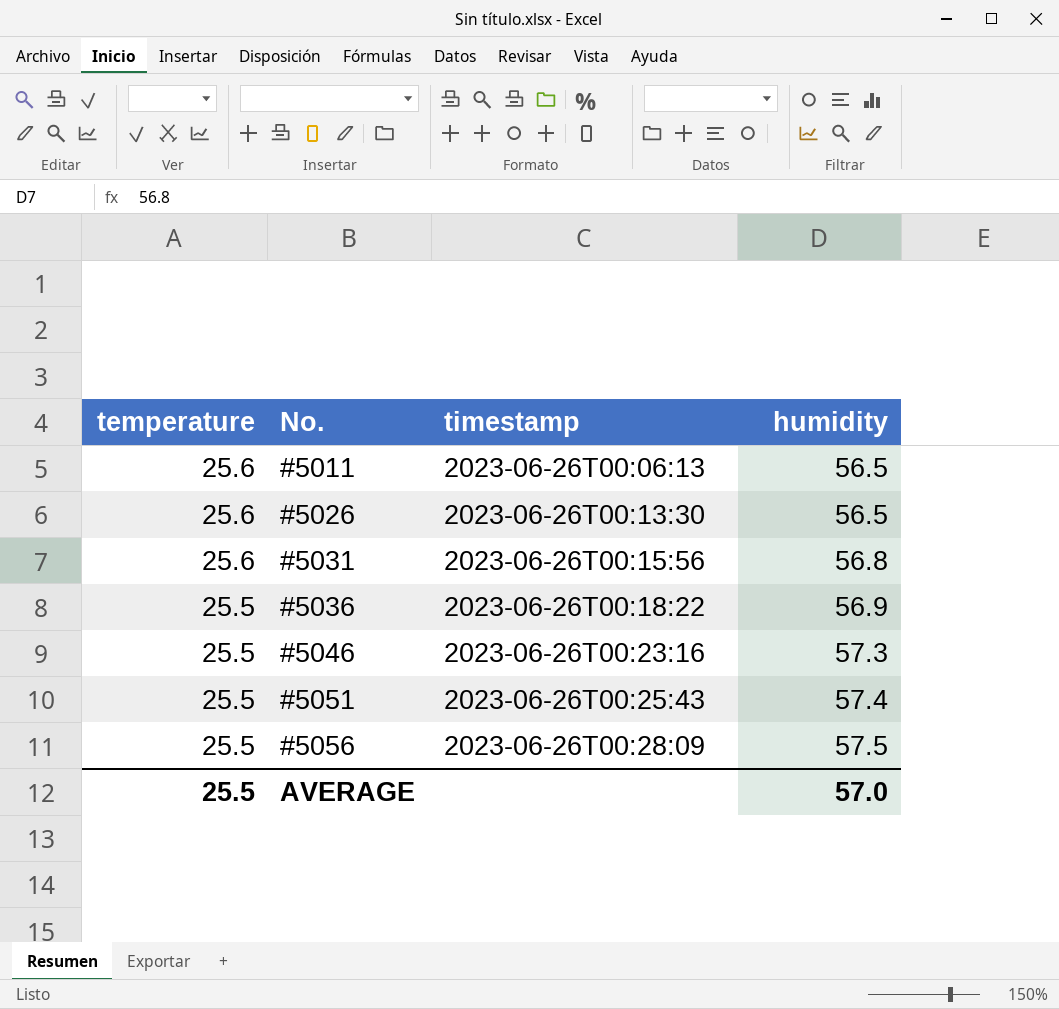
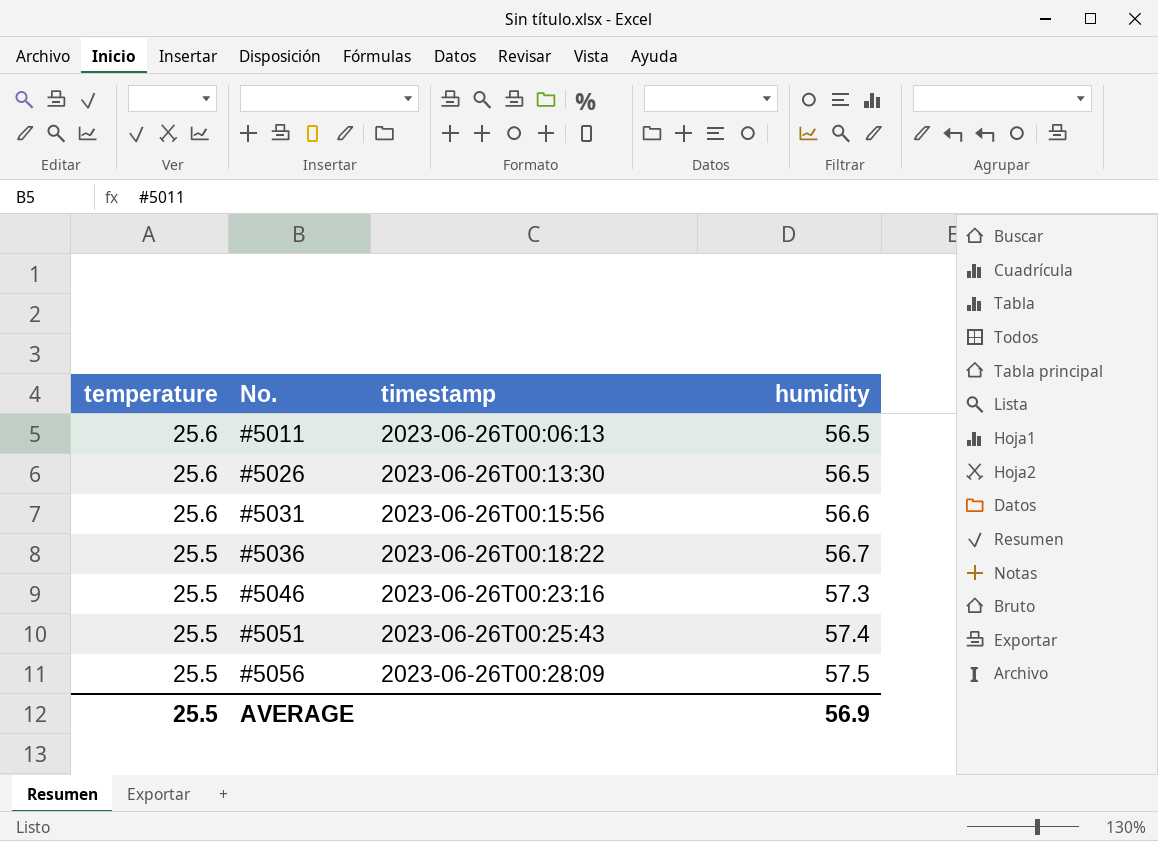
#5031 | humidity: 56.8 -> 56.6
#5036 | humidity: 56.9 -> 56.7
AVERAGE | humidity: 57.0 -> 56.9

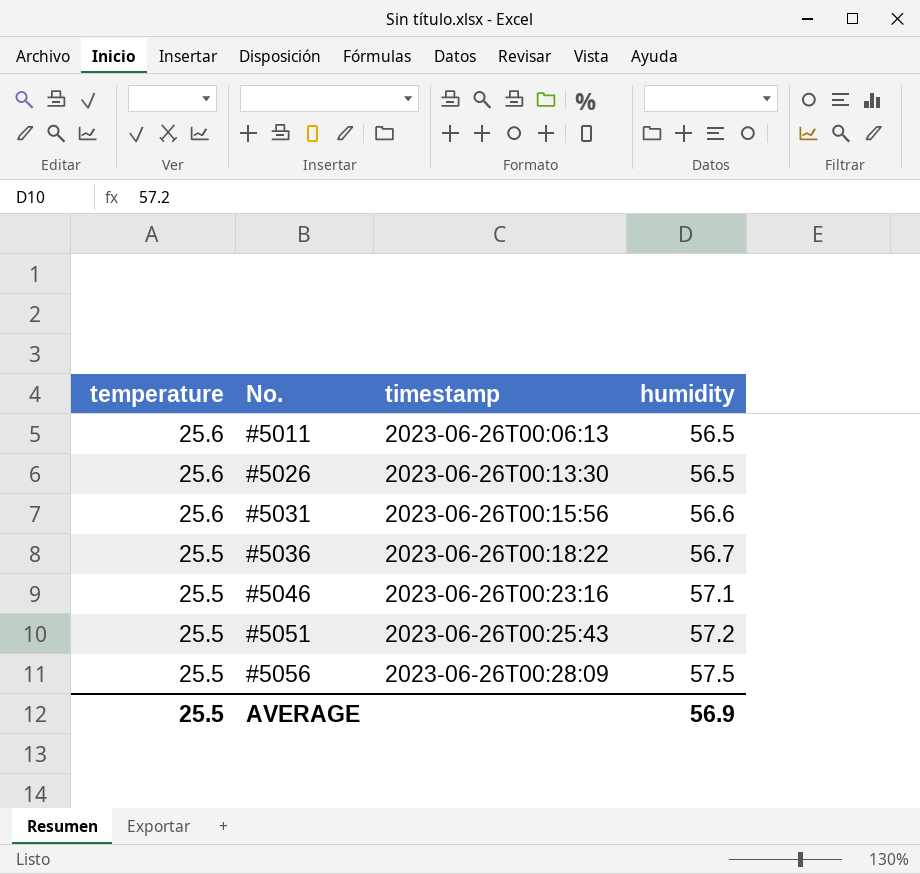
#5046 | humidity: 57.3 -> 57.1
#5051 | humidity: 57.4 -> 57.2

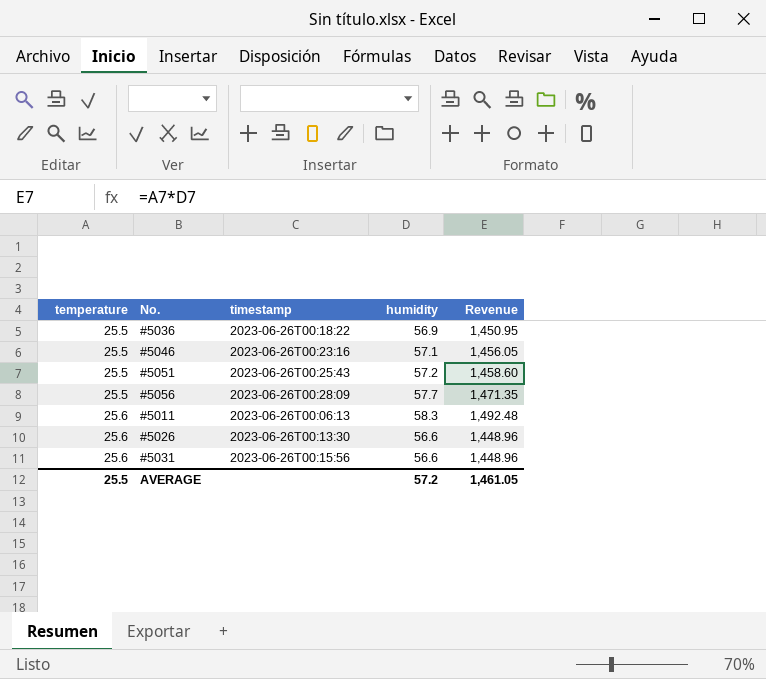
row order: temperature descending -> temperature ascending
column Revenue | formula: none -> [temperature] * [humidity]
#5036 | humidity: 56.7 -> 56.9
#5056 | humidity: 57.5 -> 57.7
#5011 | humidity: 56.5 -> 58.3
#5026 | humidity: 56.5 -> 56.6
AVERAGE | humidity: 56.9 -> 57.2

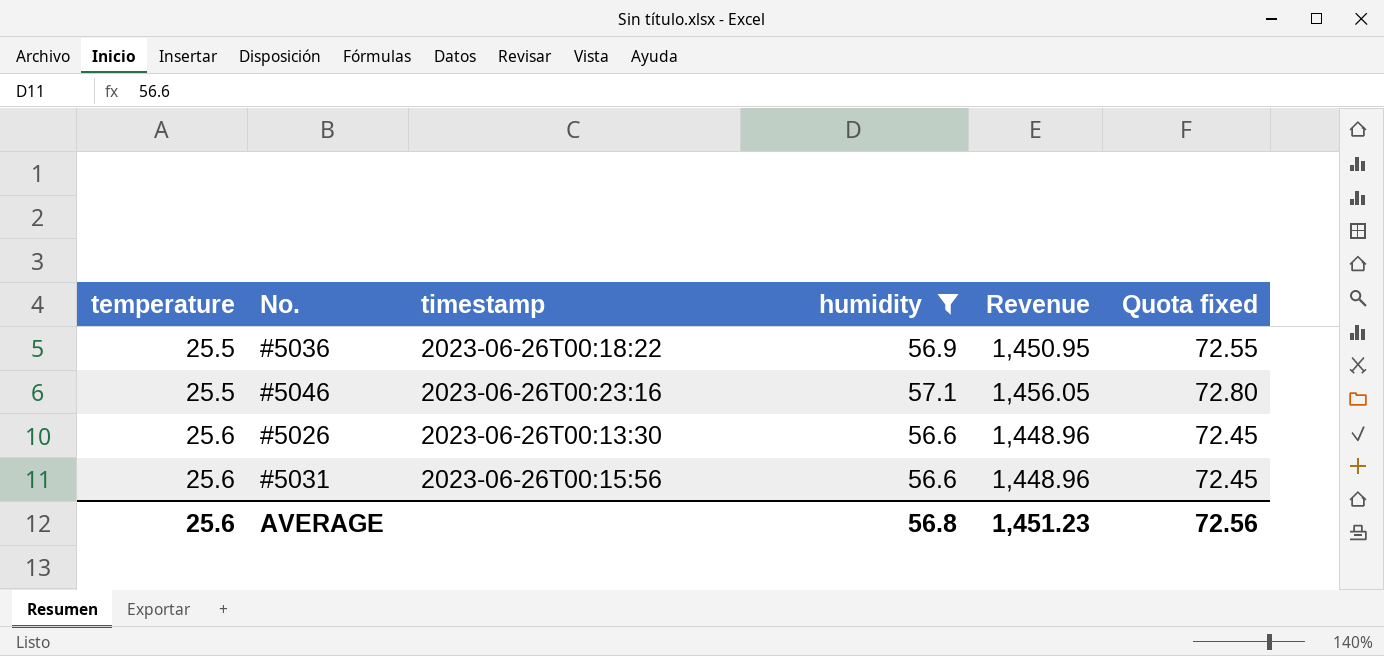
filter: none -> humidity <= 57.1
column Quota fixed | formula: none -> [Revenue] * 0.05
AVERAGE | temperature: 25.5 -> 25.6
AVERAGE | humidity: 57.2 -> 56.8
AVERAGE | Revenue: 1,461.05 -> 1,451.23

